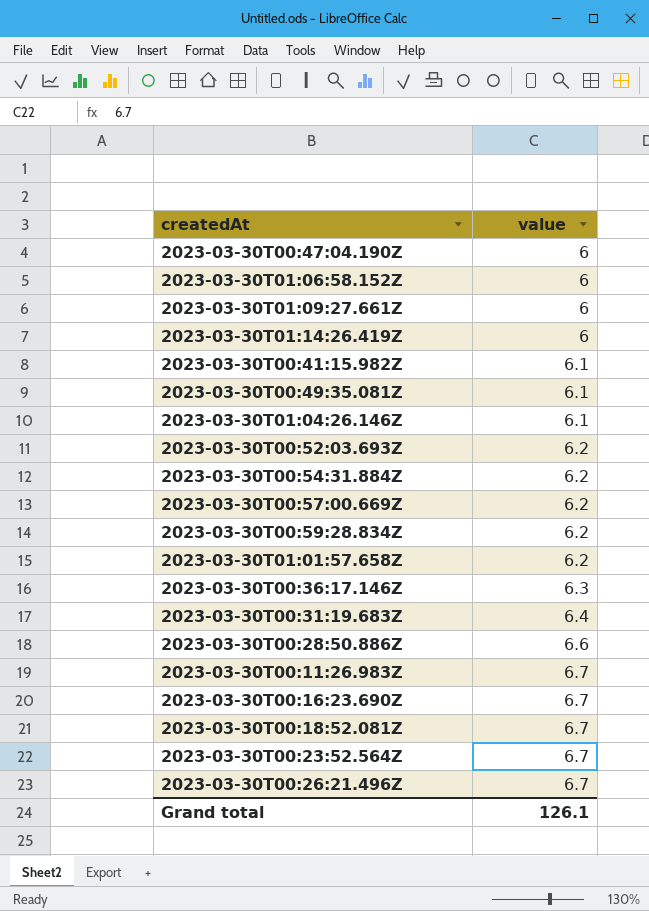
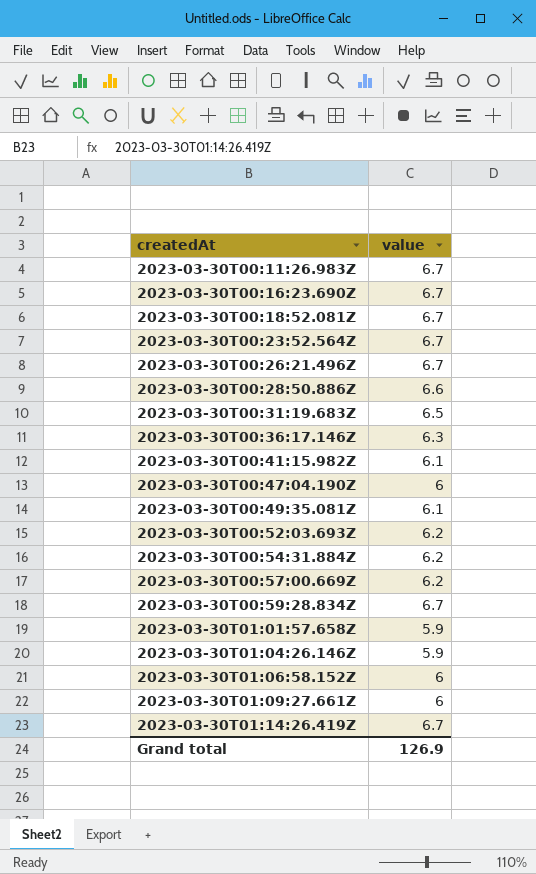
row order: value ascending -> createdAt ascending
2023-03-30T00:31:19.683Z | value: 6.4 -> 6.5
2023-03-30T00:59:28.834Z | value: 6.2 -> 6.7
2023-03-30T01:01:57.658Z | value: 6.2 -> 5.9
2023-03-30T01:04:26.146Z | value: 6.1 -> 5.9
2023-03-30T01:14:26.419Z | value: 6 -> 6.7
Grand total | value: 126.1 -> 126.9

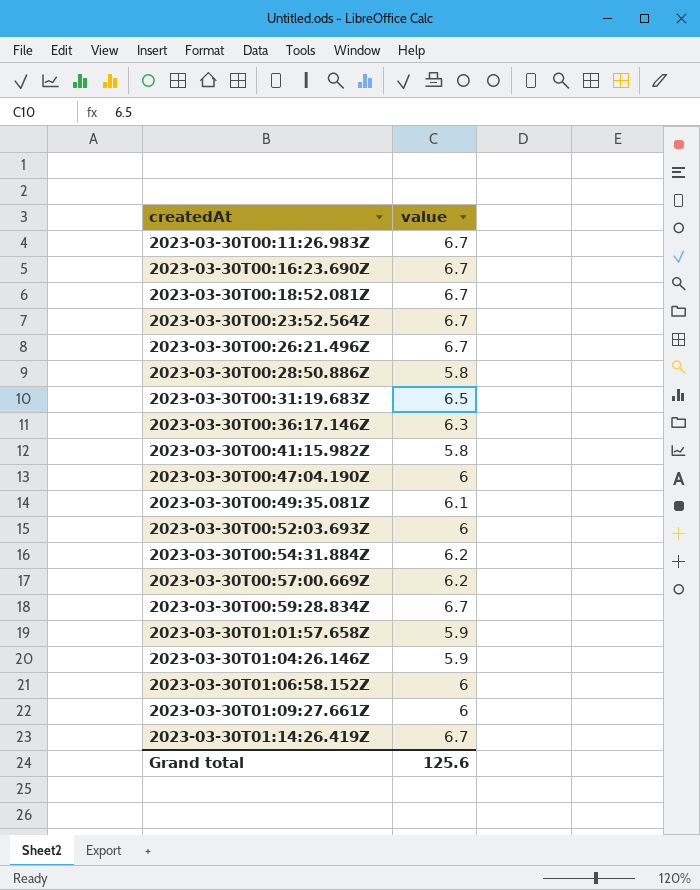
2023-03-30T00:28:50.886Z | value: 6.6 -> 5.8
2023-03-30T00:41:15.982Z | value: 6.1 -> 5.8
2023-03-30T00:52:03.693Z | value: 6.2 -> 6
Grand total | value: 126.9 -> 125.6

